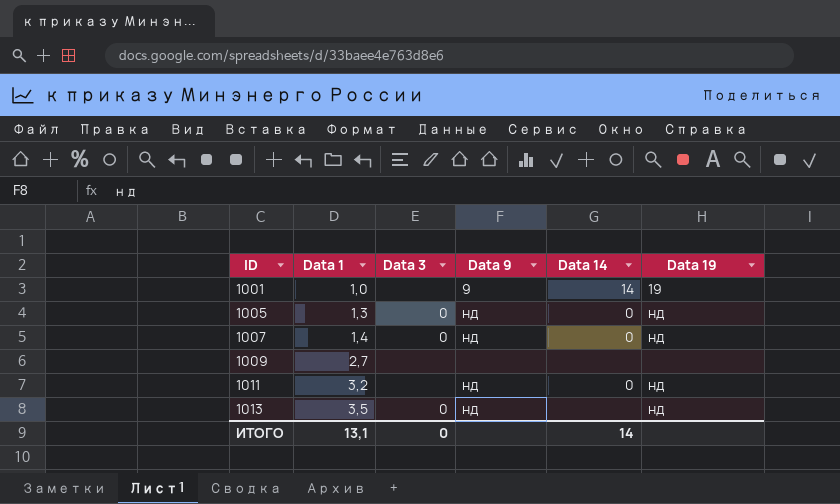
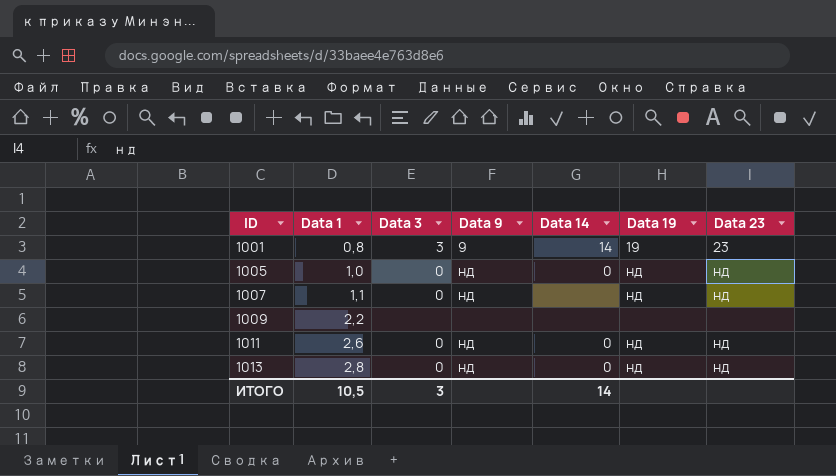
column Data 23 | position: none -> 7
1001 | Data 1: 1,0 -> 0,8
1001 | Data 3: none -> 3
1005 | Data 1: 1,3 -> 1,0
1007 | Data 1: 1,4 -> 1,1
1007 | Data 14: 0 -> none
1009 | Data 1: 2,7 -> 2,2
1011 | Data 1: 3,2 -> 2,6
1011 | Data 3: none -> 0
1013 | Data 1: 3,5 -> 2,8
1013 | Data 14: none -> 0
ИТОГО | Data 1: 13,1 -> 10,5
ИТОГО | Data 3: 0 -> 3

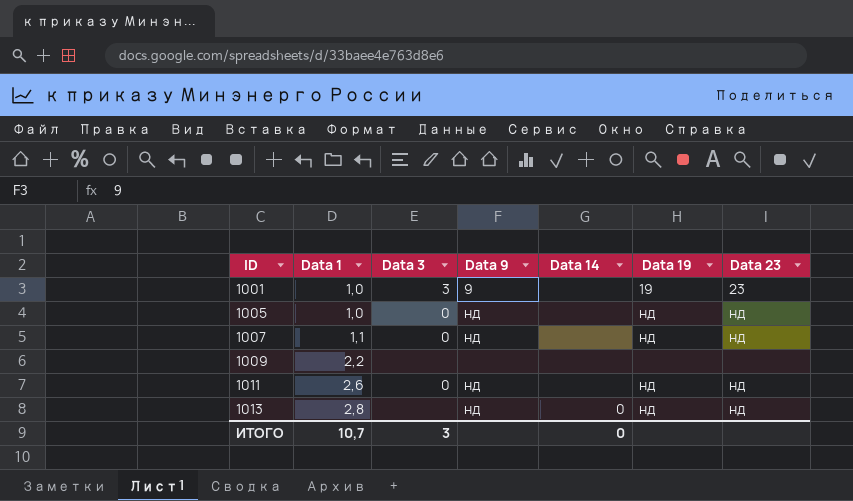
1001 | Data 1: 0,8 -> 1,0
1001 | Data 14: 14 -> none
1005 | Data 14: 0 -> none
1011 | Data 14: 0 -> none
1013 | Data 3: 0 -> none
ИТОГО | Data 1: 10,5 -> 10,7
ИТОГО | Data 14: 14 -> 0

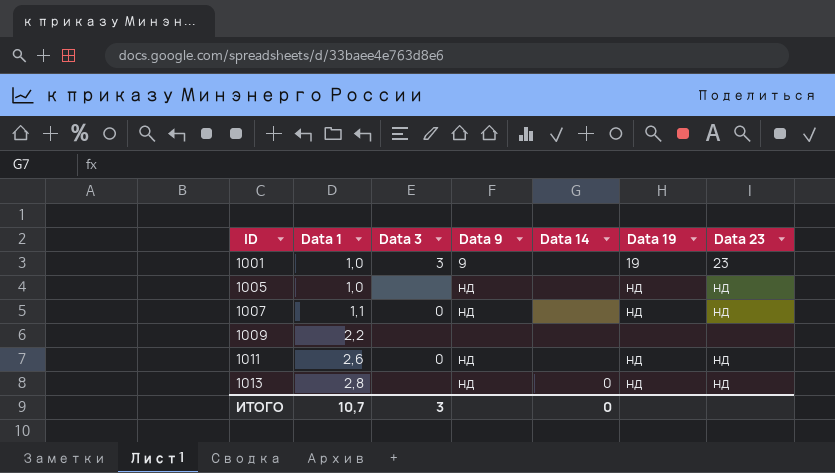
1005 | Data 3: 0 -> none

